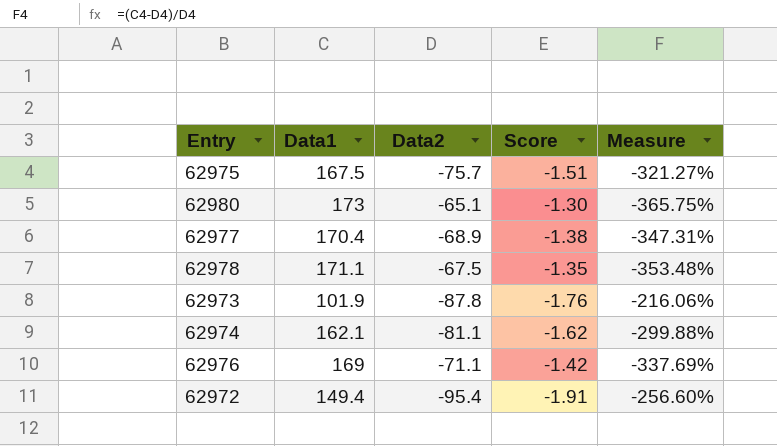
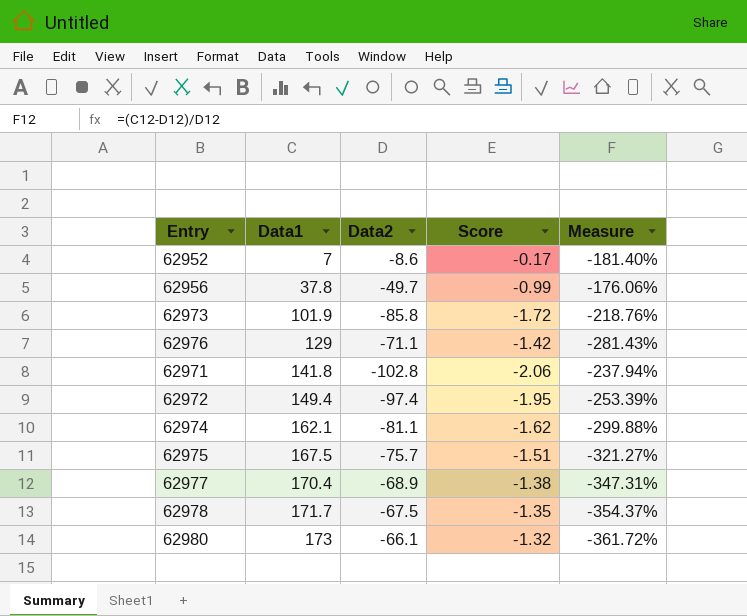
row order: none -> Data1 ascending
row 62952: none -> 7 | -8.6 | -0.17 | -181.40%
row 62956: none -> 37.8 | -49.7 | -0.99 | -176.06%
62973 | Data2: -87.8 -> -85.8
62973 | Score: -1.76 -> -1.72
62973 | Measure: -216.06% -> -218.76%
62976 | Data1: 169 -> 129
62976 | Measure: -337.69% -> -281.43%
row 62971: none -> 141.8 | -102.8 | -2.06 | -237.94%
62972 | Data2: -95.4 -> -97.4
62972 | Score: -1.91 -> -1.95
62972 | Measure: -256.60% -> -253.39%
62978 | Data1: 171.1 -> 171.7
62978 | Measure: -353.48% -> -354.37%
62980 | Data2: -65.1 -> -66.1
62980 | Score: -1.30 -> -1.32
62980 | Measure: -365.75% -> -361.72%

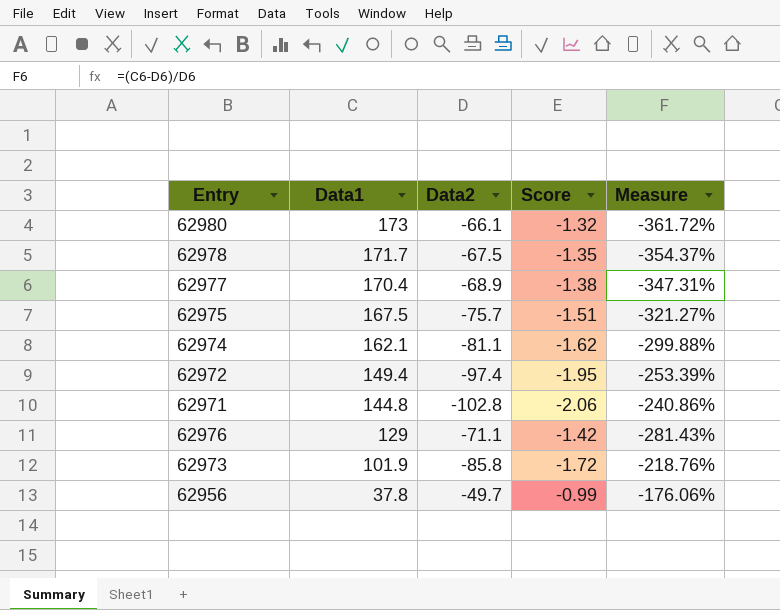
row order: Data1 ascending -> Data1 descending
row 62952: 7 | -8.6 | -0.17 | -181.40% -> none
62971 | Data1: 141.8 -> 144.8
62971 | Measure: -237.94% -> -240.86%

